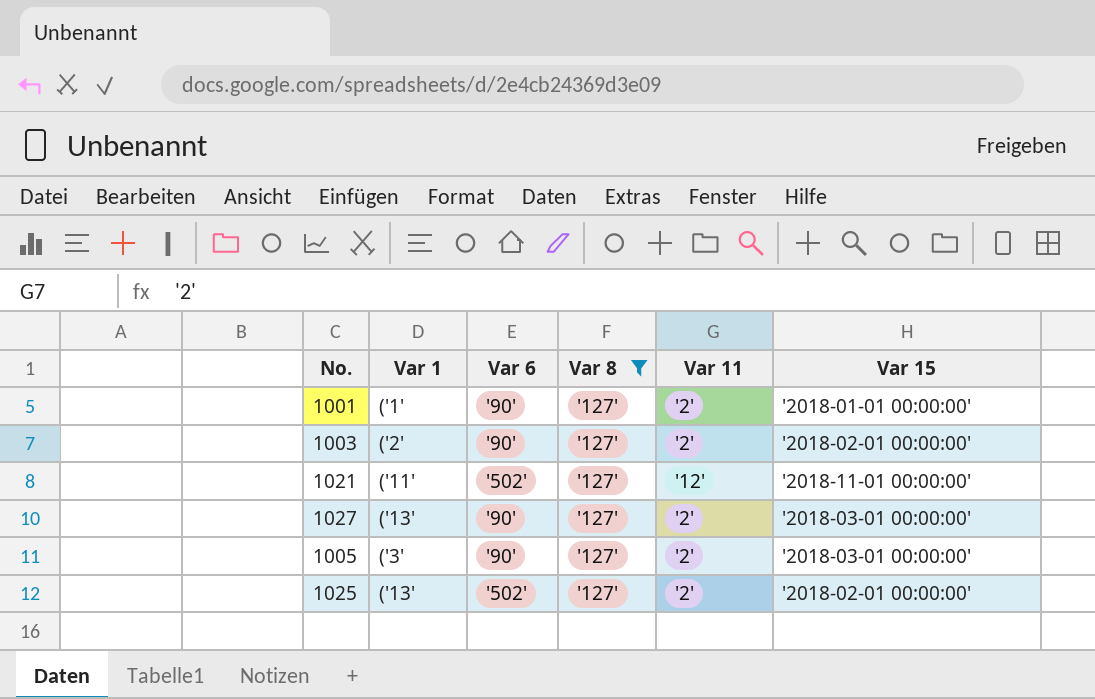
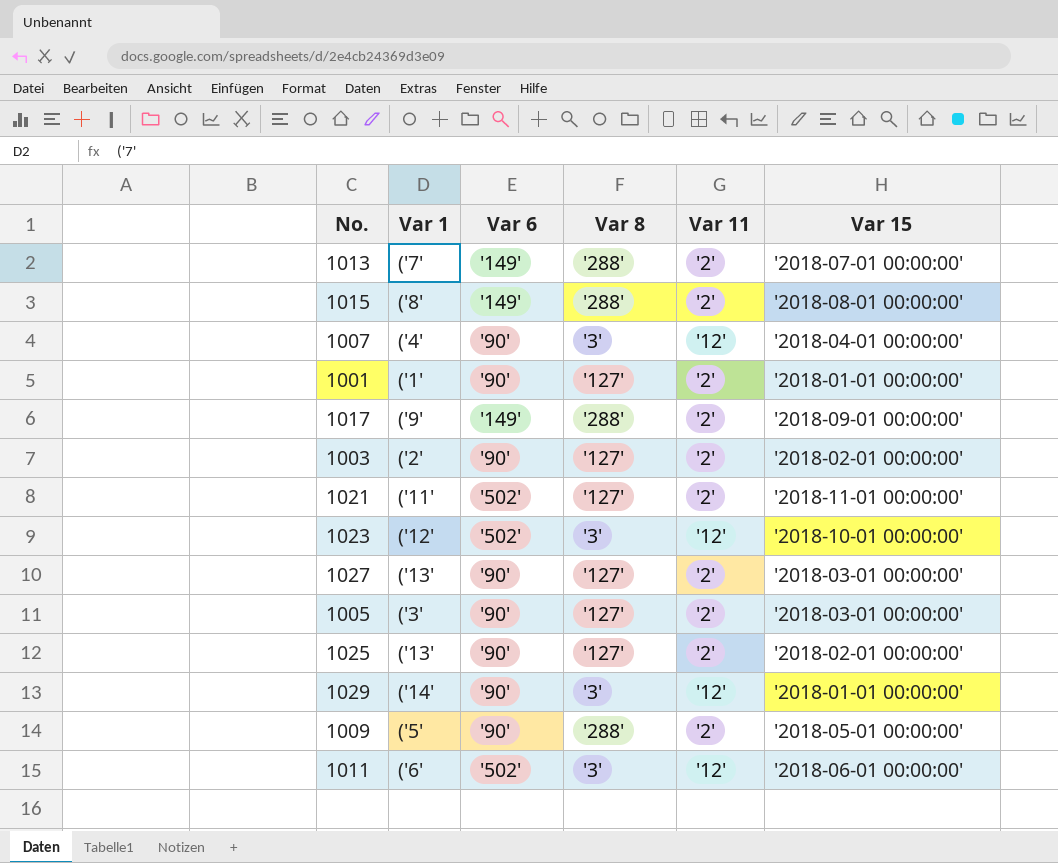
filter: Var 8 = '127' -> none
1021 | Var 11: '12' -> '2'
1025 | Var 6: '502' -> '90'

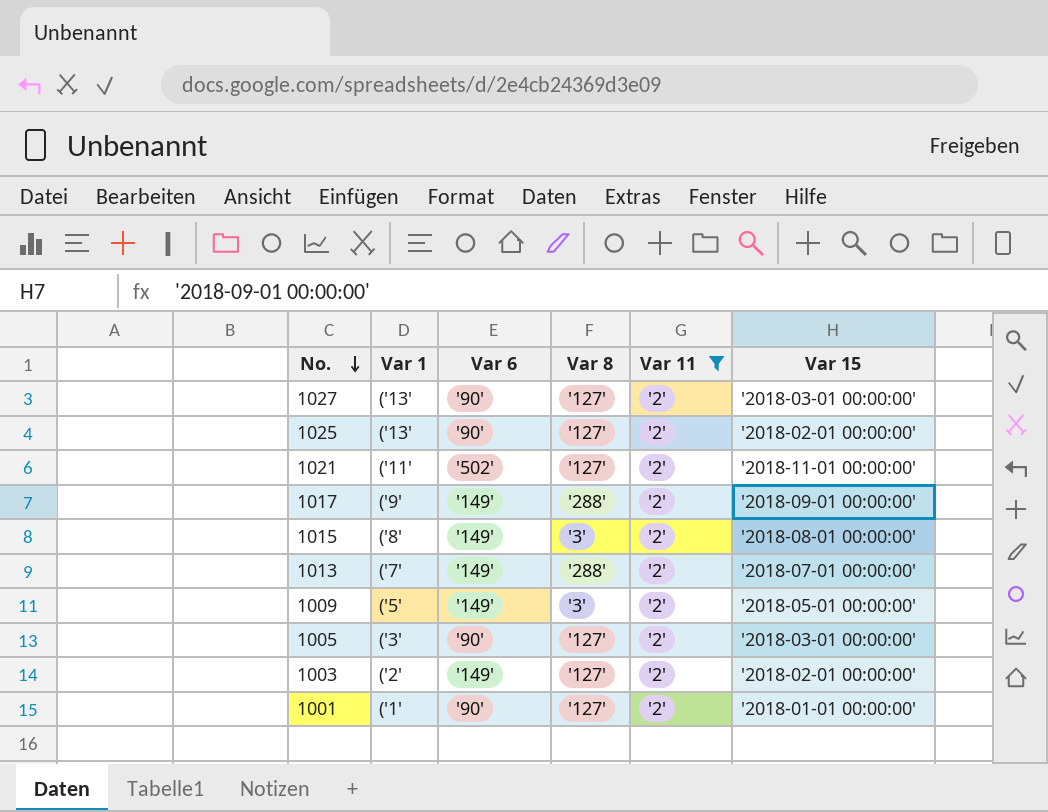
filter: none -> Var 11 = '2'
row order: none -> No. descending
1015 | Var 8: '288' -> '3'
1009 | Var 6: '90' -> '149'
1009 | Var 8: '288' -> '3'
1003 | Var 6: '90' -> '149'

